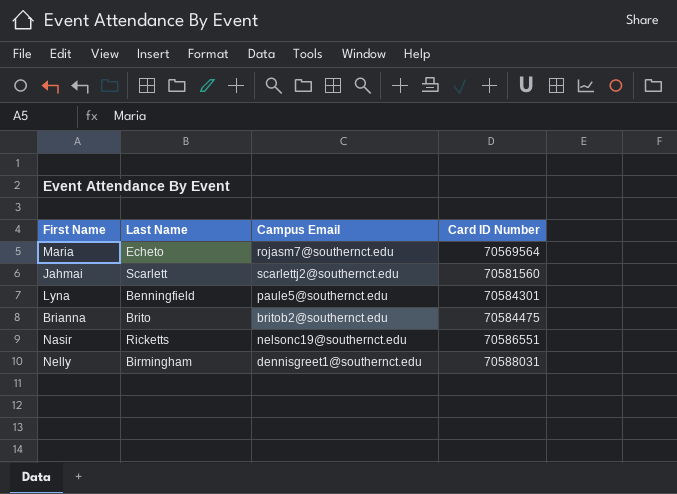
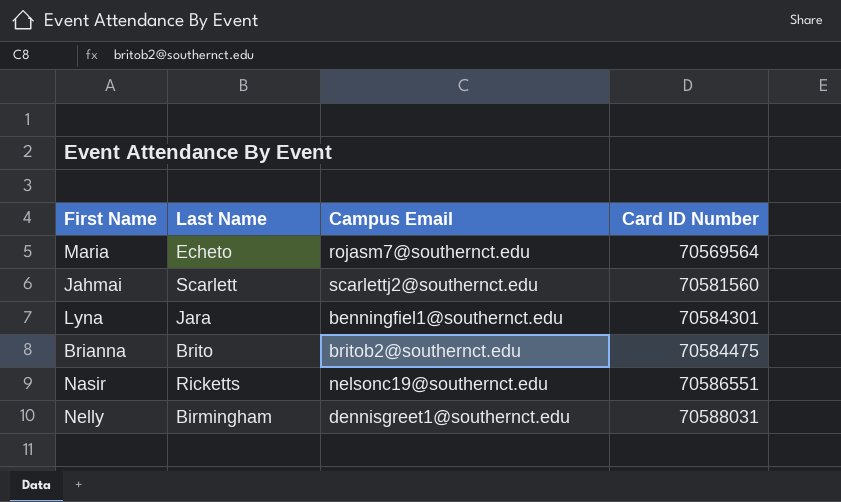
Lyna | Last Name: Benningfield -> Jara
Lyna | Campus Email: paule5@southernct.edu -> benningfiel1@southernct.edu

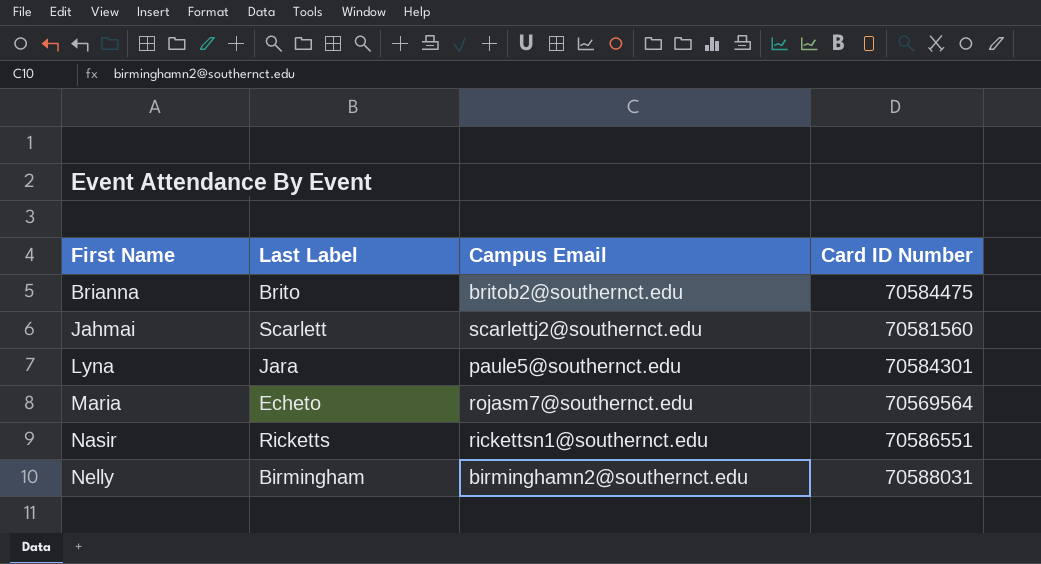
row order: Card ID Number ascending -> First Name ascending
column name: Last Name -> Last Label
Lyna | Campus Email: benningfiel1@southernct.edu -> paule5@southernct.edu
Nasir | Campus Email: nelsonc19@southernct.edu -> rickettsn1@southernct.edu
Nelly | Campus Email: dennisgreet1@southernct.edu -> birminghamn2@southernct.edu

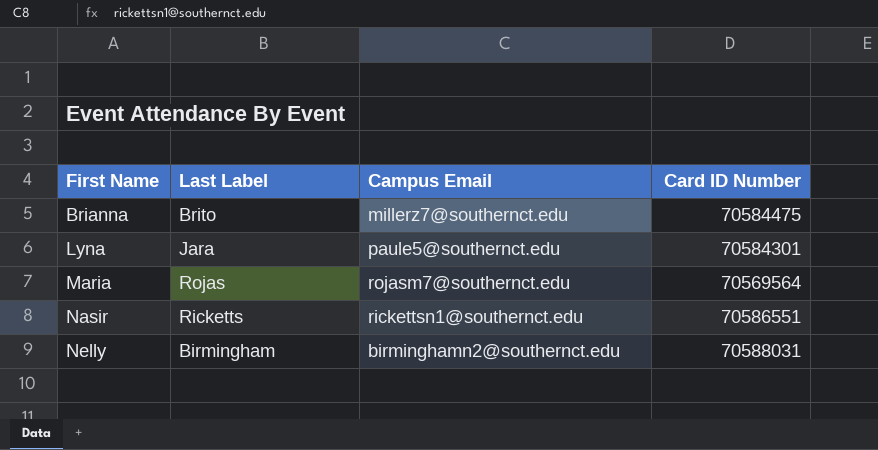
row Jahmai: Scarlett | scarlettj2@southernct.edu | 70581560 -> none
Brianna | Campus Email: britob2@southernct.edu -> millerz7@southernct.edu
Maria | Last Label: Echeto -> Rojas

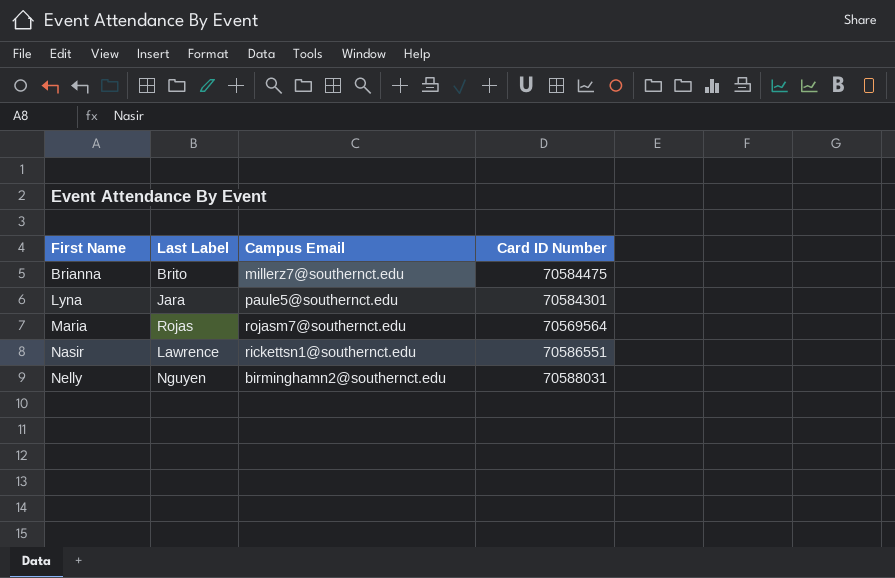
Nasir | Last Label: Ricketts -> Lawrence
Nelly | Last Label: Birmingham -> Nguyen

